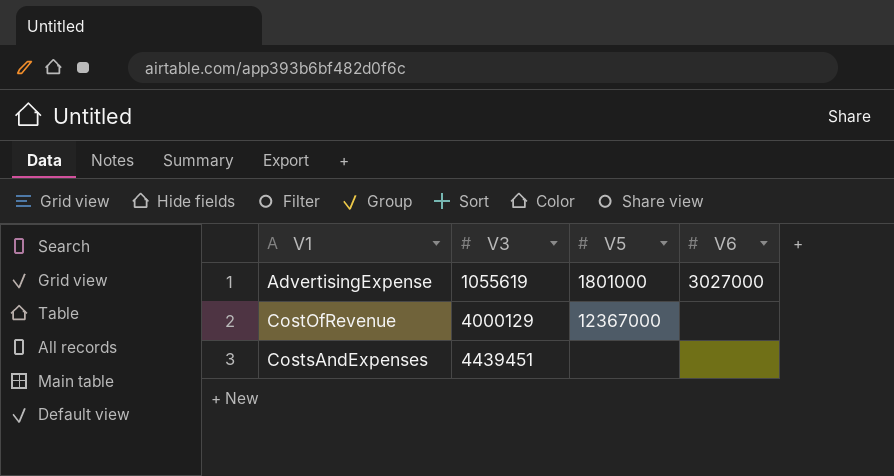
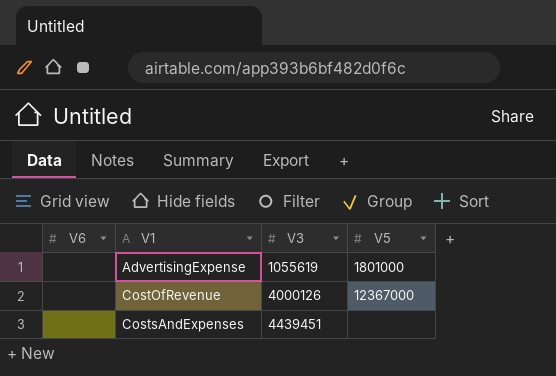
column V6 | position: 4 -> 1
AdvertisingExpense | V6: 3027000 -> none
CostOfRevenue | V3: 4000129 -> 4000126

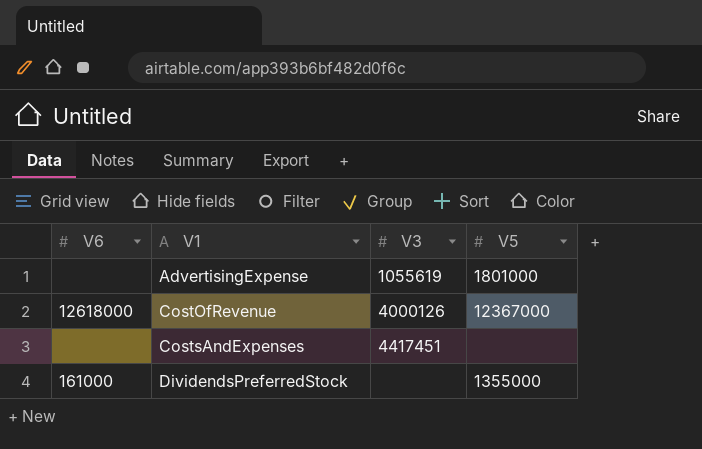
CostOfRevenue | V6: none -> 12618000
CostsAndExpenses | V3: 4439451 -> 4417451
row DividendsPreferredStock: none -> 161000 | none | 1355000

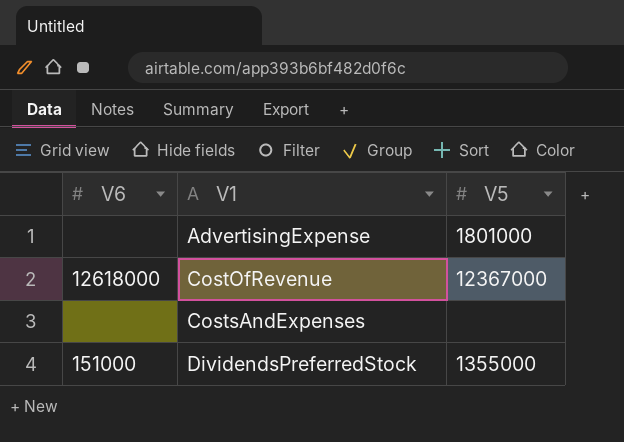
column V3 | position: 3 -> none
DividendsPreferredStock | V6: 161000 -> 151000

